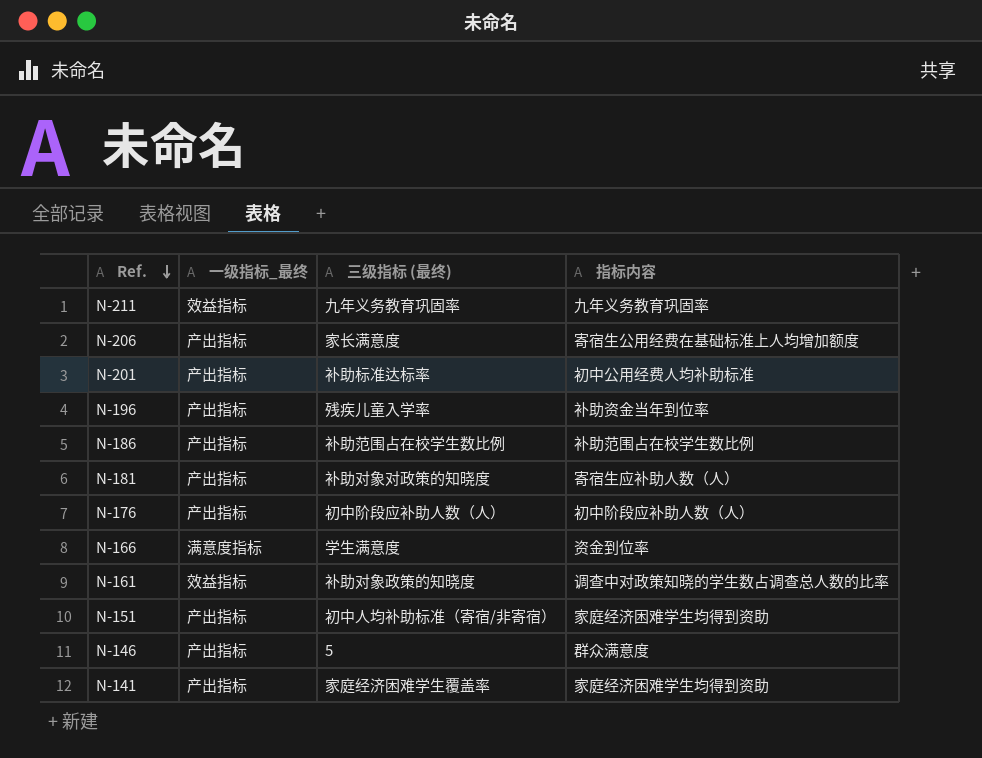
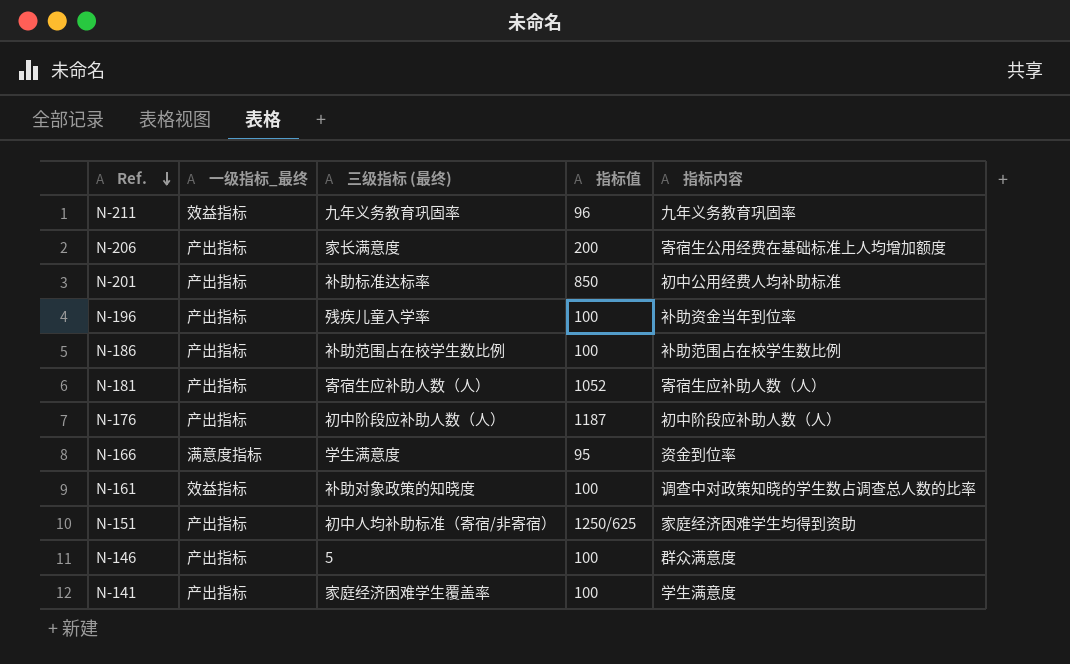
column 指标值 | position: none -> 4
N-181 | 三级指标 (最终): 补助对象对政策的知晓度 -> 寄宿生应补助人数（人）
N-141 | 指标内容: 家庭经济困难学生均得到资助 -> 学生满意度

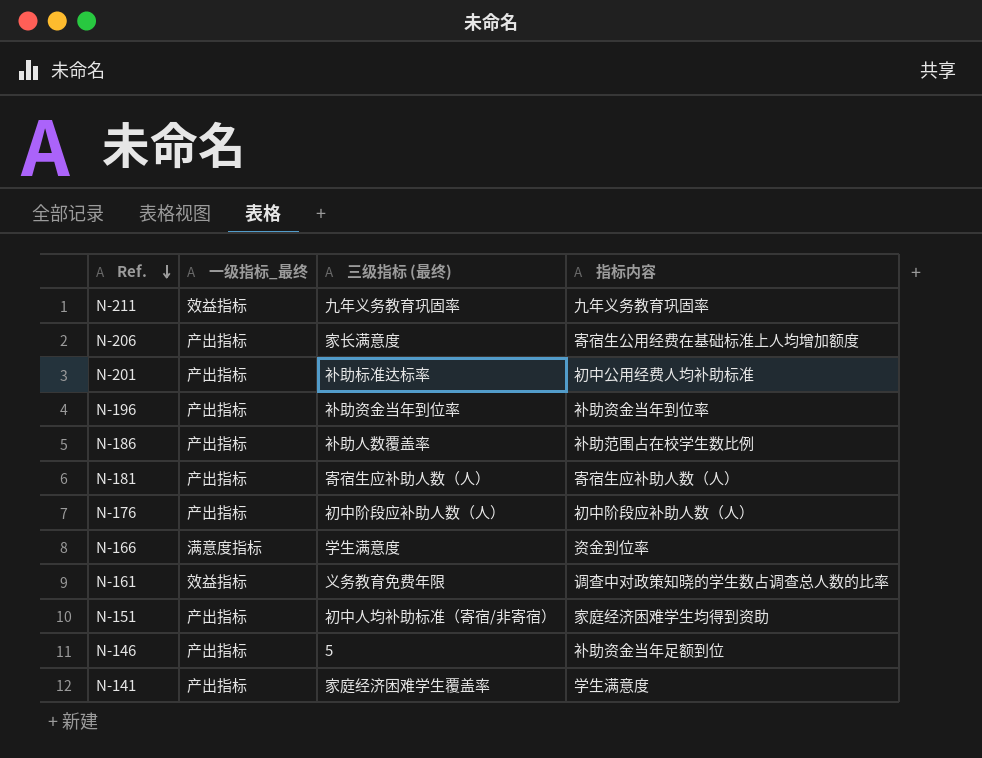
column 指标值 | position: 4 -> none
N-196 | 三级指标 (最终): 残疾儿童入学率 -> 补助资金当年到位率
N-186 | 三级指标 (最终): 补助范围占在校学生数比例 -> 补助人数覆盖率
N-161 | 三级指标 (最终): 补助对象政策的知晓度 -> 义务教育免费年限
N-146 | 指标内容: 群众满意度 -> 补助资金当年足额到位

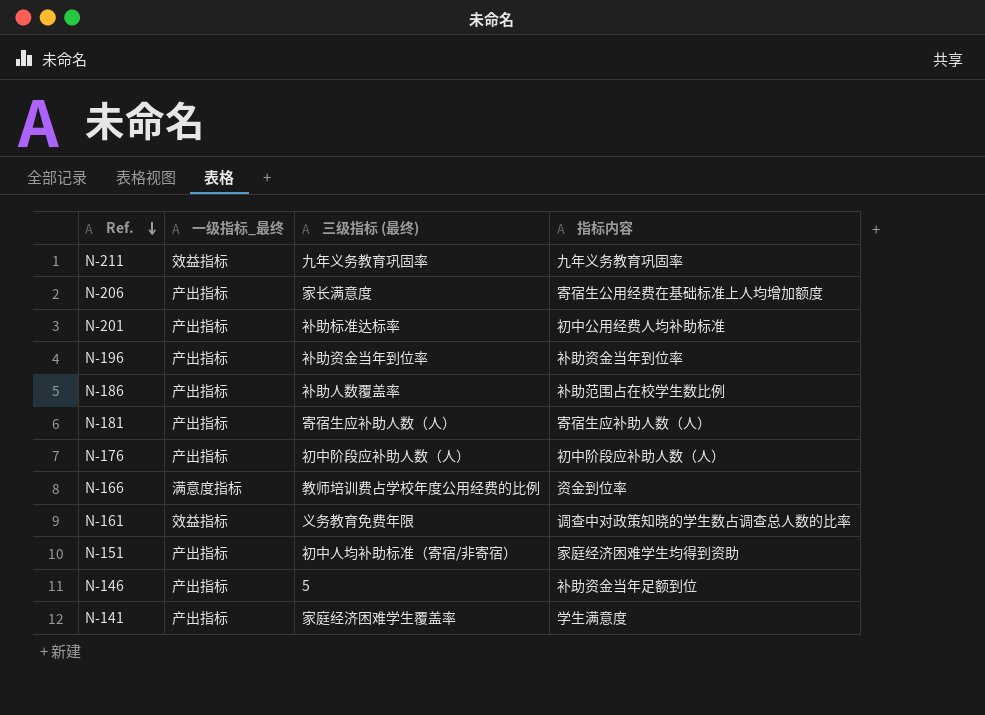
N-166 | 三级指标 (最终): 学生满意度 -> 教师培训费占学校年度公用经费的比例

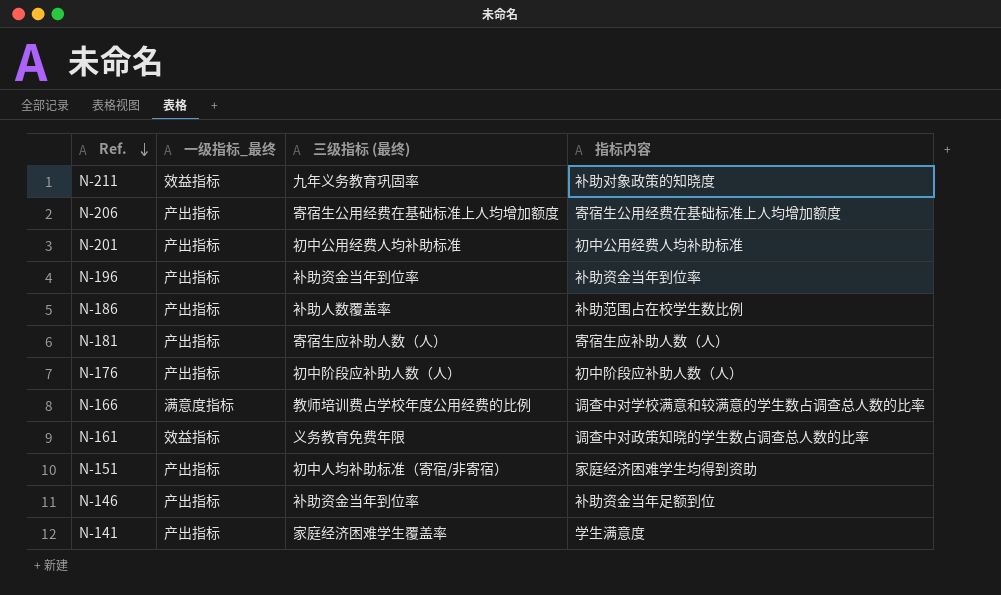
N-211 | 指标内容: 九年义务教育巩固率 -> 补助对象政策的知晓度
N-206 | 三级指标 (最终): 家长满意度 -> 寄宿生公用经费在基础标准上人均增加额度
N-201 | 三级指标 (最终): 补助标准达标率 -> 初中公用经费人均补助标准
N-166 | 指标内容: 资金到位率 -> 调查中对学校满意和较满意的学生数占调查总人数的比率
N-146 | 三级指标 (最终): 5 -> 补助资金当年到位率

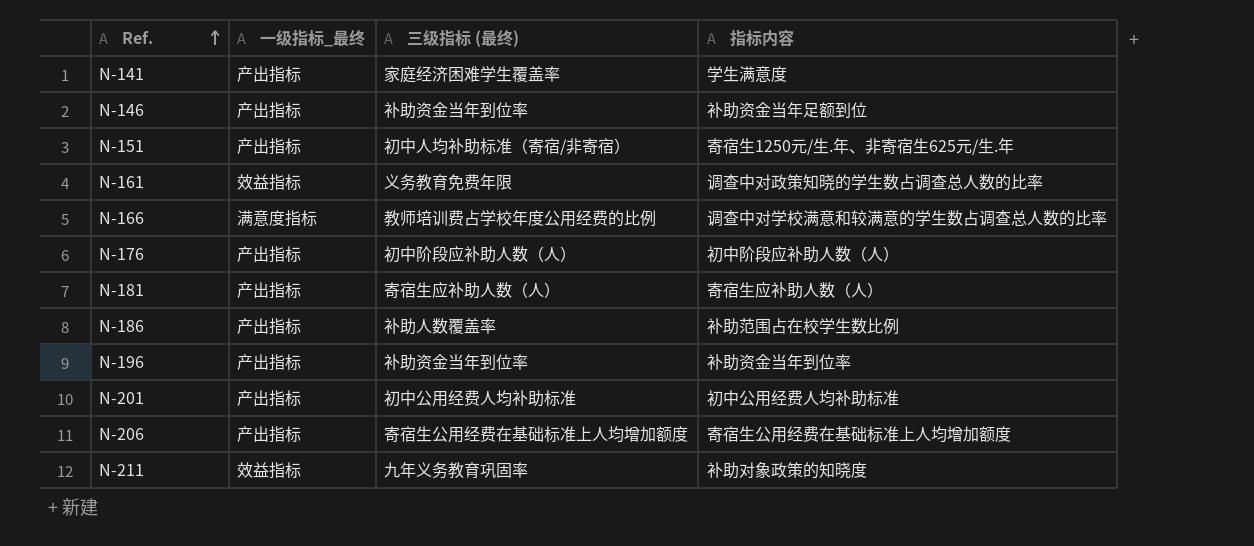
row order: Ref. descending -> Ref. ascending
N-151 | 指标内容: 家庭经济困难学生均得到资助 -> 寄宿生1250元/生.年、非寄宿生625元/生.年

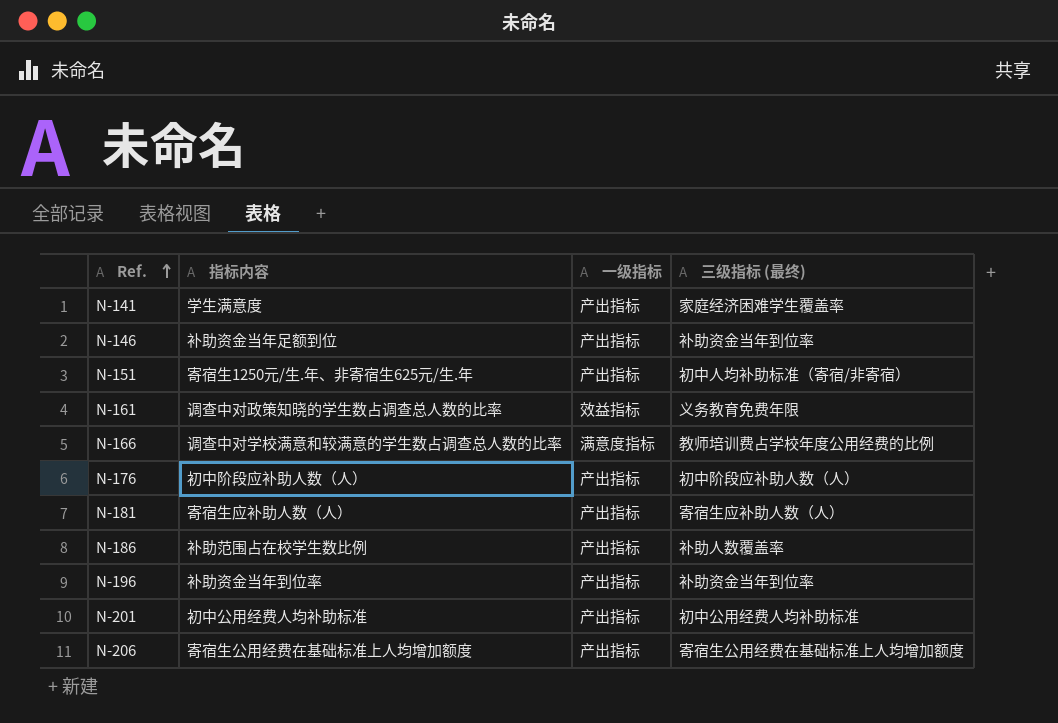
column 指标内容 | position: 4 -> 2
column name: 一级指标_最终 -> 一级指标
row N-211: 效益指标 | 九年义务教育巩固率 | 补助对象政策的知晓度 -> none

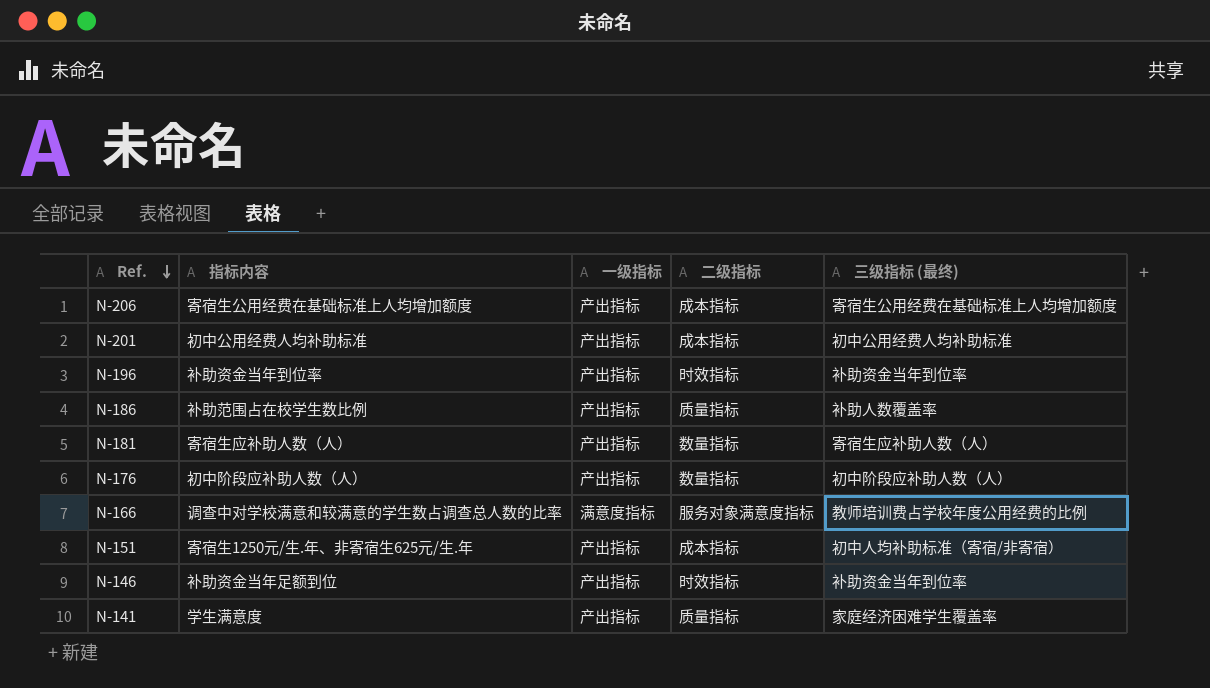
row order: Ref. ascending -> Ref. descending
column 二级指标 | position: none -> 4
row N-161: 调查中对政策知晓的学生数占调查总人数的比率 | 效益指标 | 义务教育免费年限 -> none

